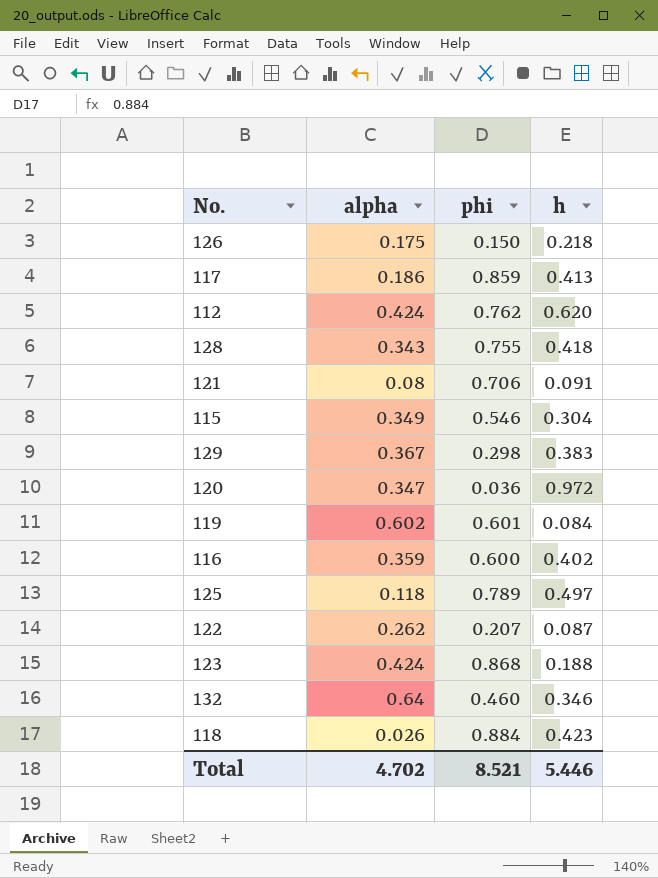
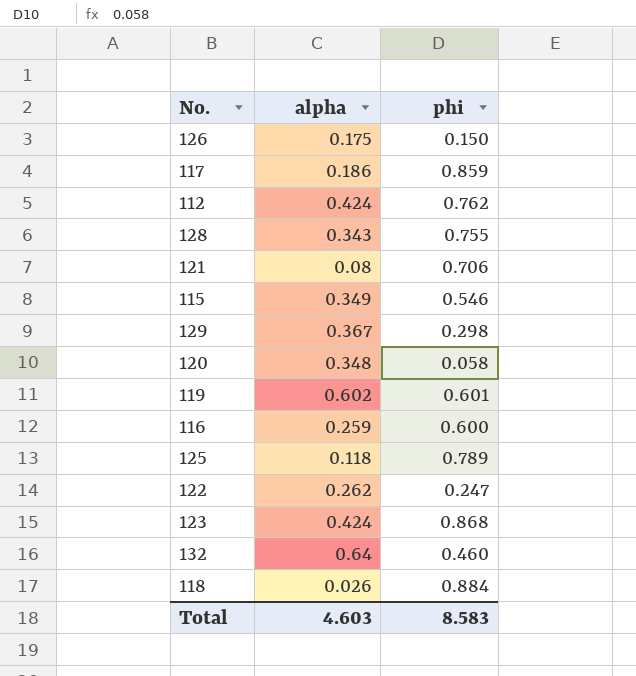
column h | position: 4 -> none
120 | alpha: 0.347 -> 0.348
120 | phi: 0.036 -> 0.058
116 | alpha: 0.359 -> 0.259
122 | phi: 0.207 -> 0.247
Total | alpha: 4.702 -> 4.603
Total | phi: 8.521 -> 8.583

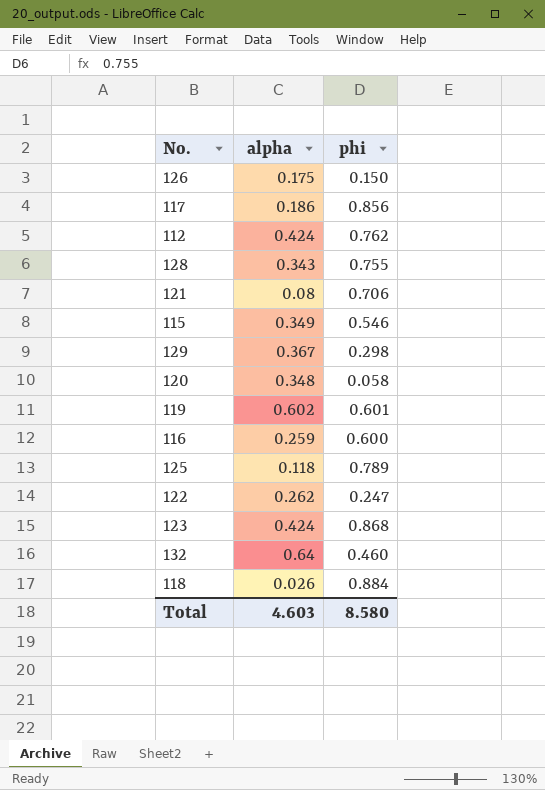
117 | phi: 0.859 -> 0.856
Total | phi: 8.583 -> 8.580

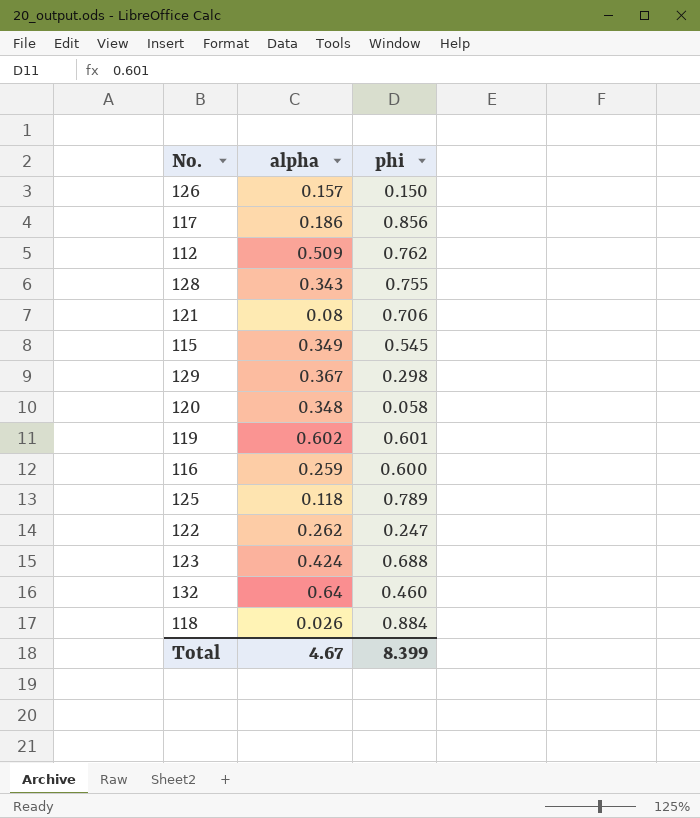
126 | alpha: 0.175 -> 0.157
112 | alpha: 0.424 -> 0.509
115 | phi: 0.546 -> 0.545
123 | phi: 0.868 -> 0.688
Total | alpha: 4.603 -> 4.67
Total | phi: 8.580 -> 8.399

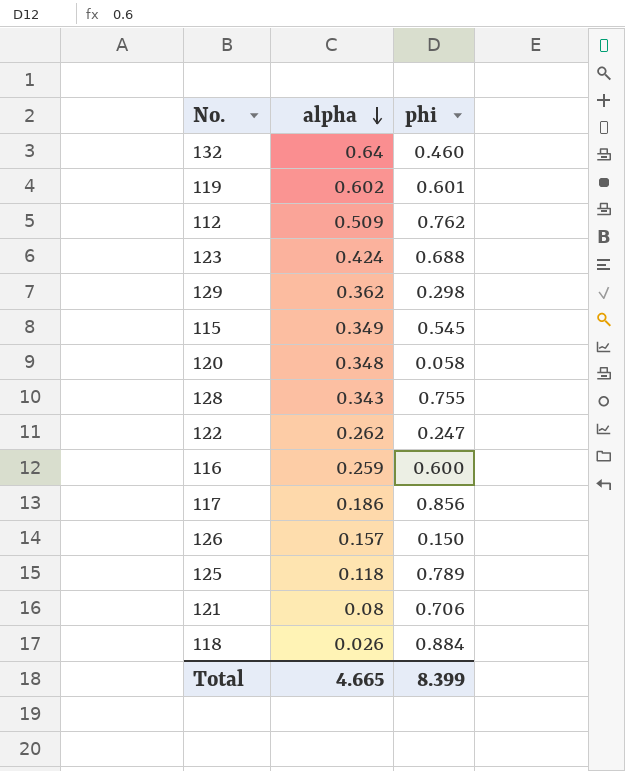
row order: none -> alpha descending
129 | alpha: 0.367 -> 0.362
Total | alpha: 4.67 -> 4.665

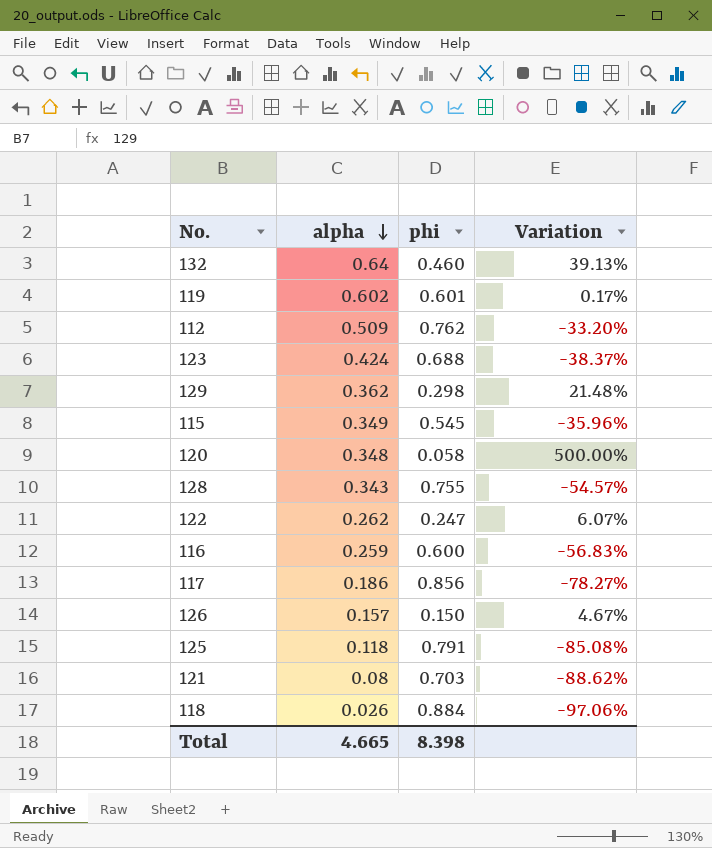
column Variation | formula: none -> ([alpha] - [phi]) / [phi]
125 | phi: 0.789 -> 0.791
121 | phi: 0.706 -> 0.703
Total | phi: 8.399 -> 8.398

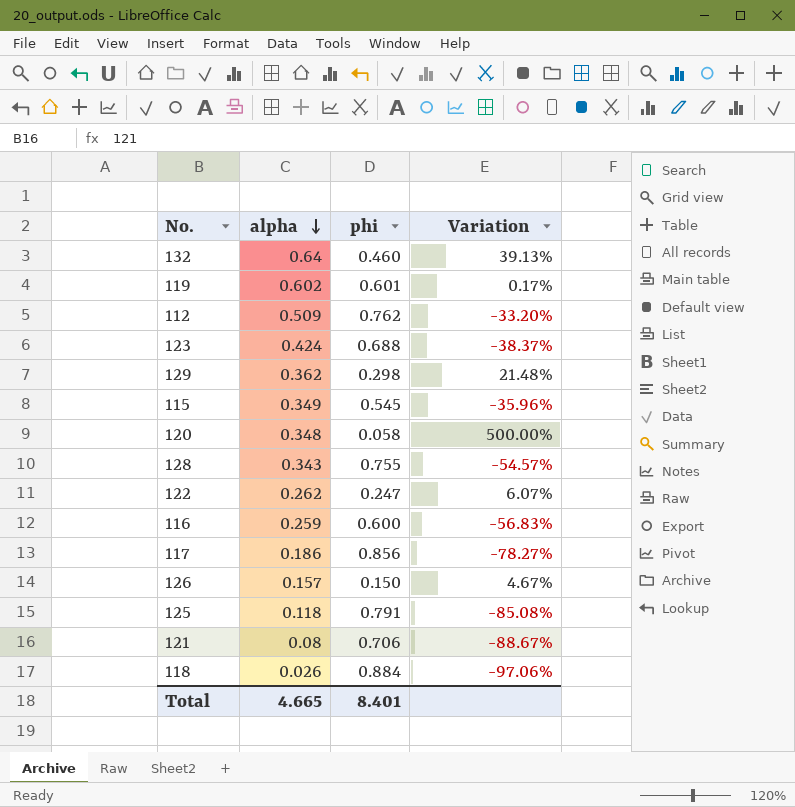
121 | phi: 0.703 -> 0.706
121 | Variation: -88.62% -> -88.67%
Total | phi: 8.398 -> 8.401

